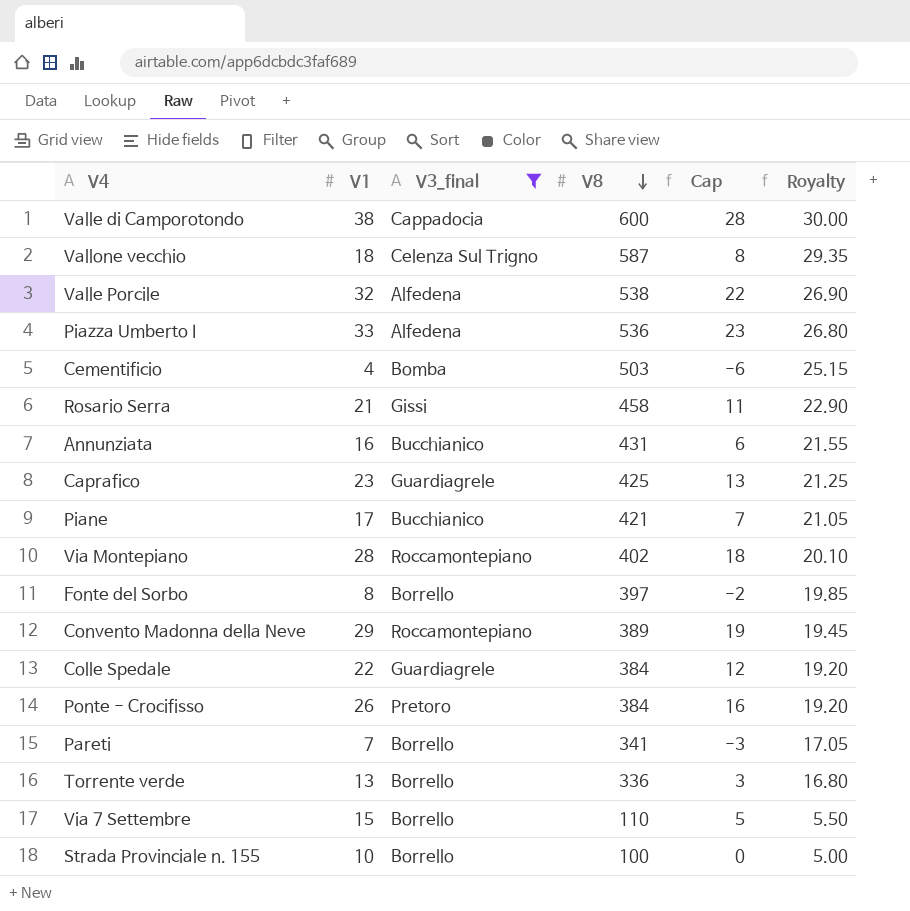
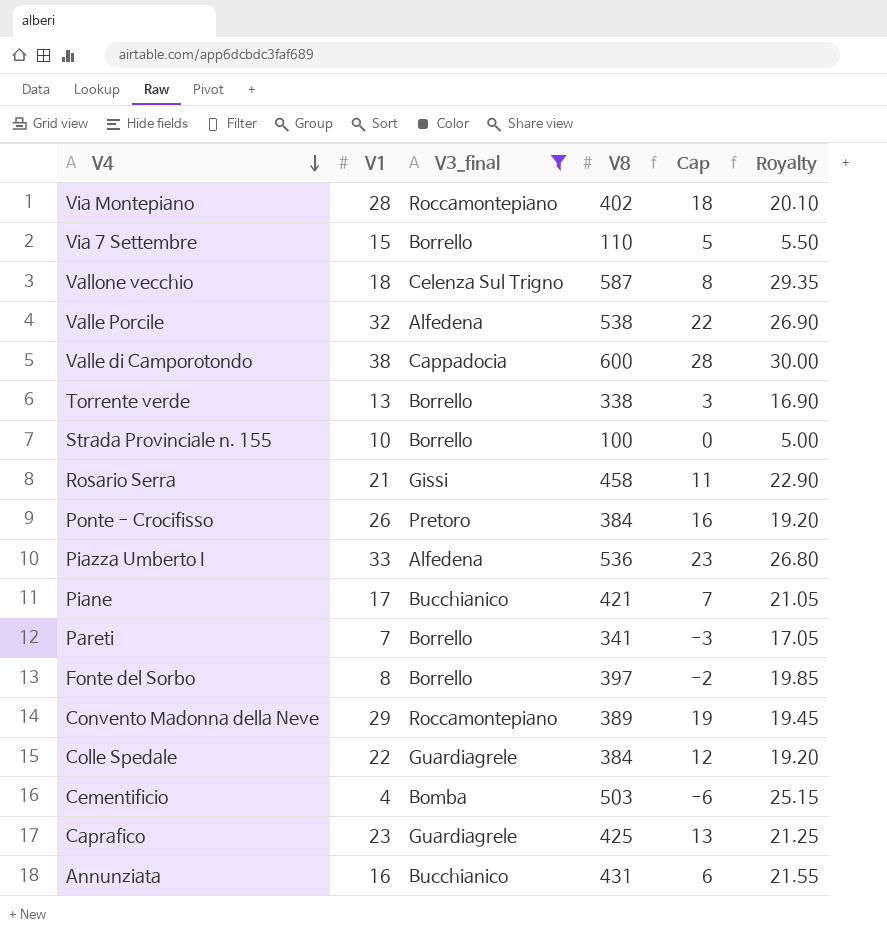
row order: V8 descending -> V4 descending
Torrente verde | V8: 336 -> 338
Torrente verde | Royalty: 16.80 -> 16.90

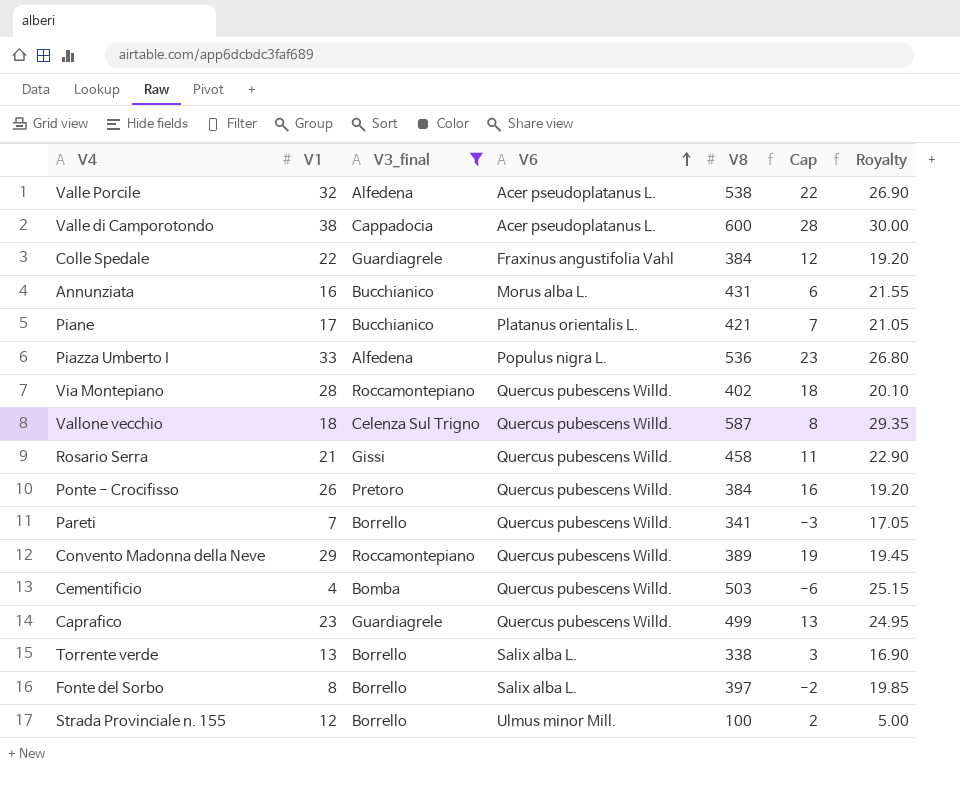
row order: V4 descending -> V6 ascending
column V6 | position: none -> 4
row Via 7 Settembre: 15 | Borrello | 110 | 5 | 5.50 -> none
Caprafico | V8: 425 -> 499
Caprafico | Royalty: 21.25 -> 24.95
Strada Provinciale n. 155 | V1: 10 -> 12
Strada Provinciale n. 155 | Cap: 0 -> 2

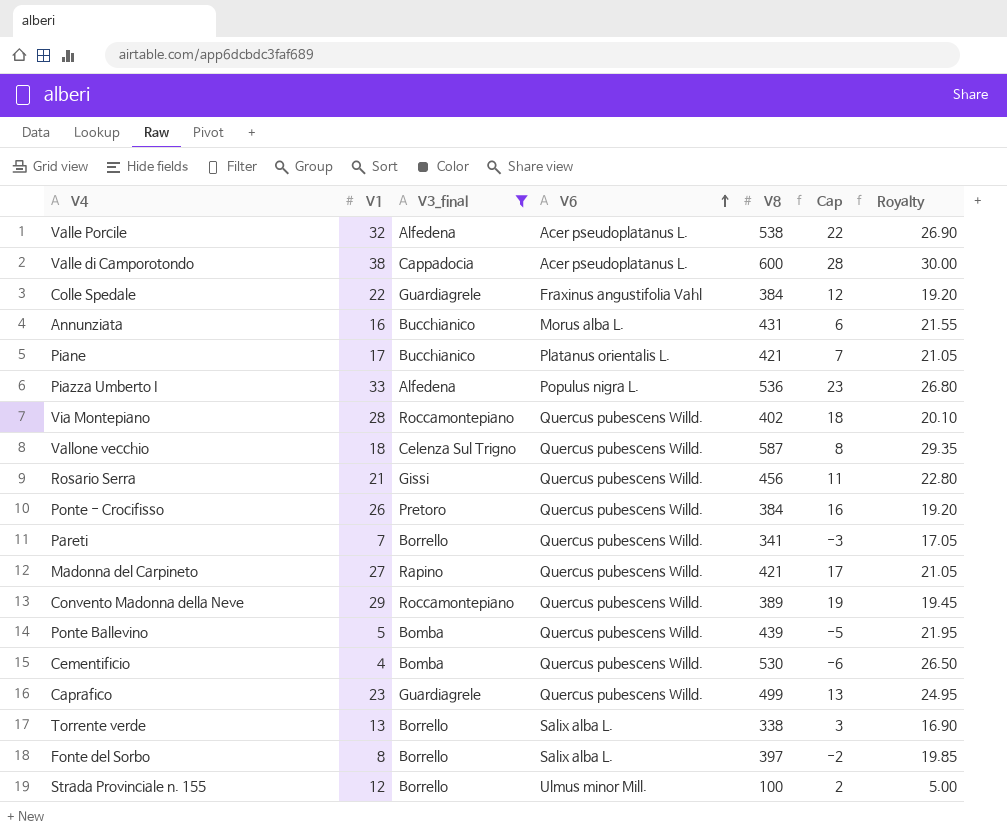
Rosario Serra | V8: 458 -> 456
Rosario Serra | Royalty: 22.90 -> 22.80
row Madonna del Carpineto: none -> 27 | Rapino | Quercus pubescens Willd. | 421 | 17 | 21.05
row Ponte Ballevino: none -> 5 | Bomba | Quercus pubescens Willd. | 439 | -5 | 21.95
Cementificio | V8: 503 -> 530
Cementificio | Royalty: 25.15 -> 26.50

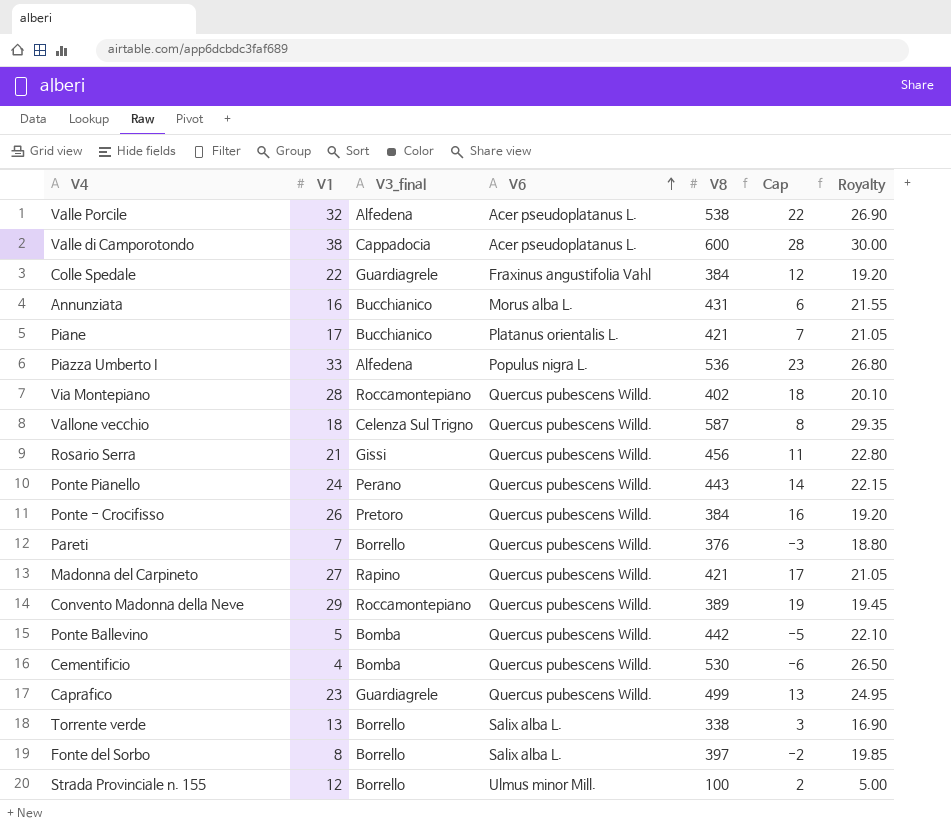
filter: V3_final != Perano -> none
Pareti | V8: 341 -> 376
Pareti | Royalty: 17.05 -> 18.80
Ponte Ballevino | V8: 439 -> 442
Ponte Ballevino | Royalty: 21.95 -> 22.10

